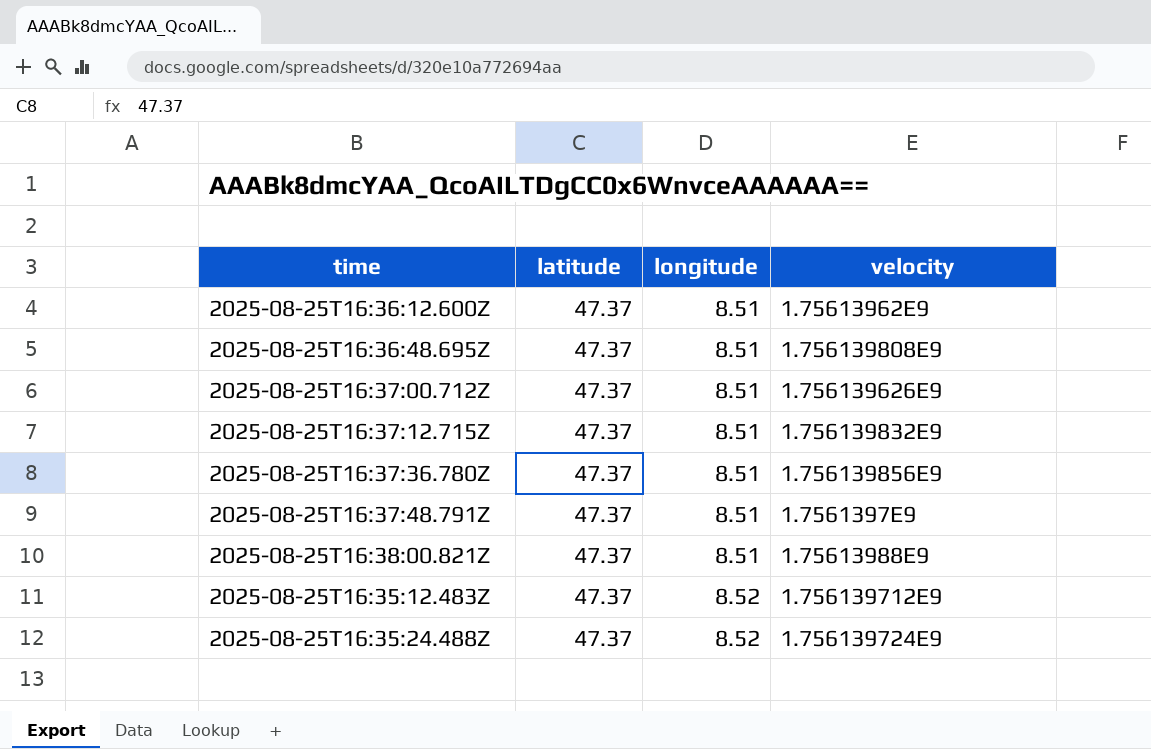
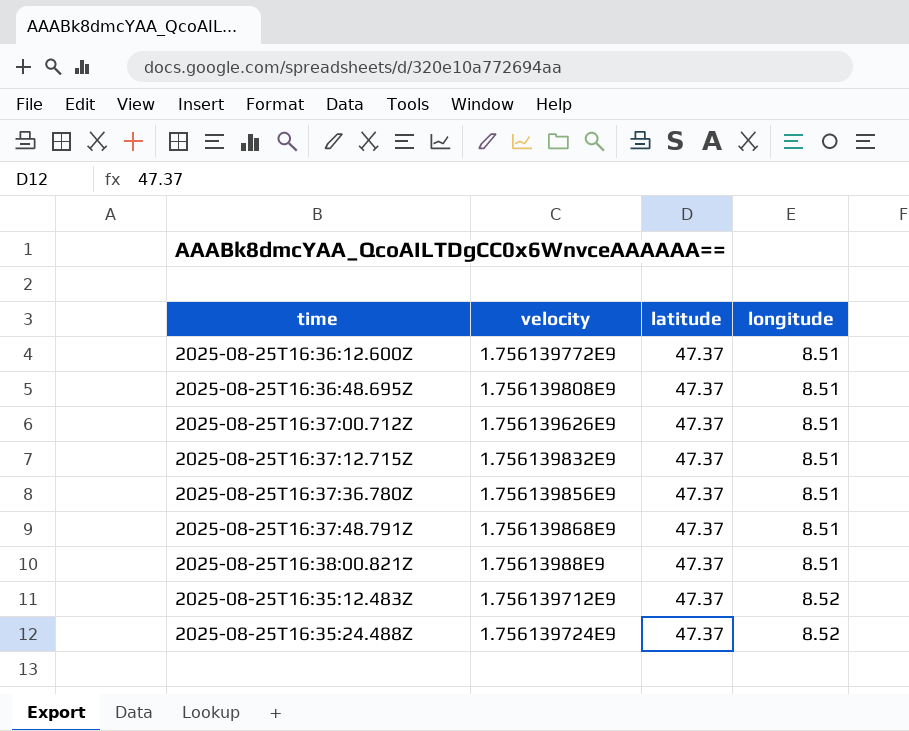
column velocity | position: 4 -> 2
2025-08-25T16:36:12.600Z | velocity: 1.75613962E9 -> 1.756139772E9
2025-08-25T16:37:48.791Z | velocity: 1.7561397E9 -> 1.756139868E9

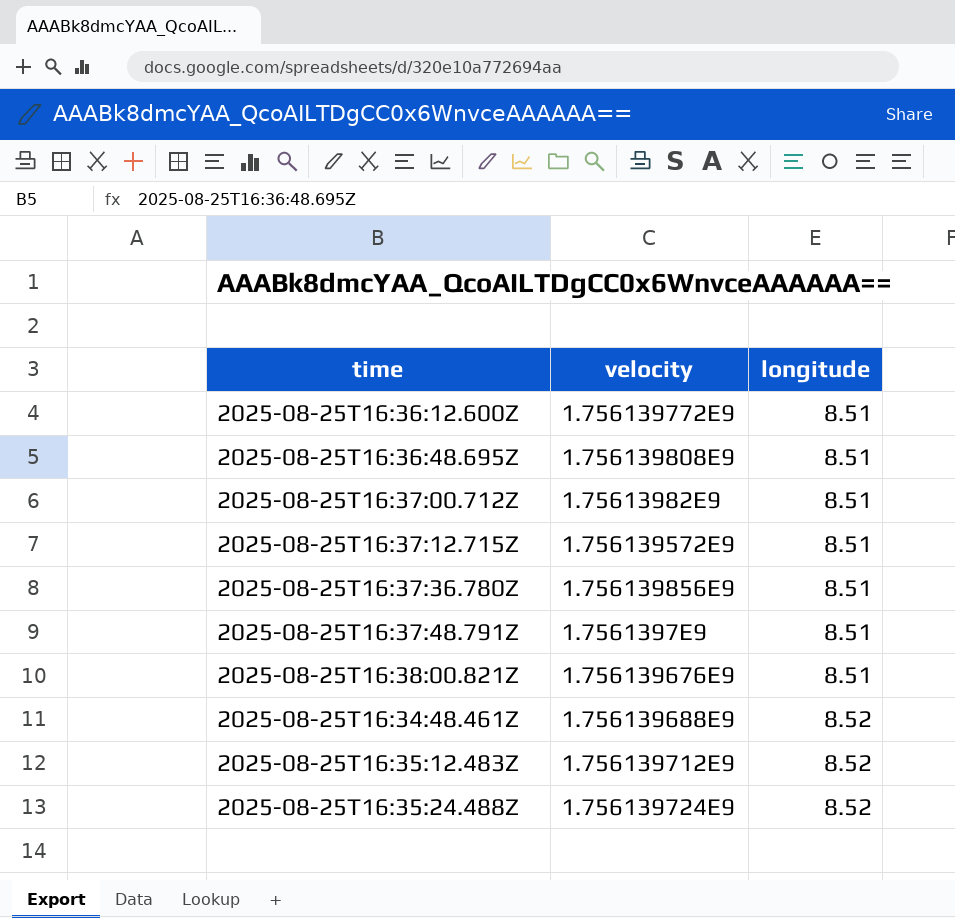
column latitude | position: 3 -> none
2025-08-25T16:37:00.712Z | velocity: 1.756139626E9 -> 1.75613982E9
2025-08-25T16:37:12.715Z | velocity: 1.756139832E9 -> 1.756139572E9
2025-08-25T16:37:48.791Z | velocity: 1.756139868E9 -> 1.7561397E9
2025-08-25T16:38:00.821Z | velocity: 1.75613988E9 -> 1.756139676E9
row 2025-08-25T16:34:48.461Z: none -> 1.756139688E9 | 8.52

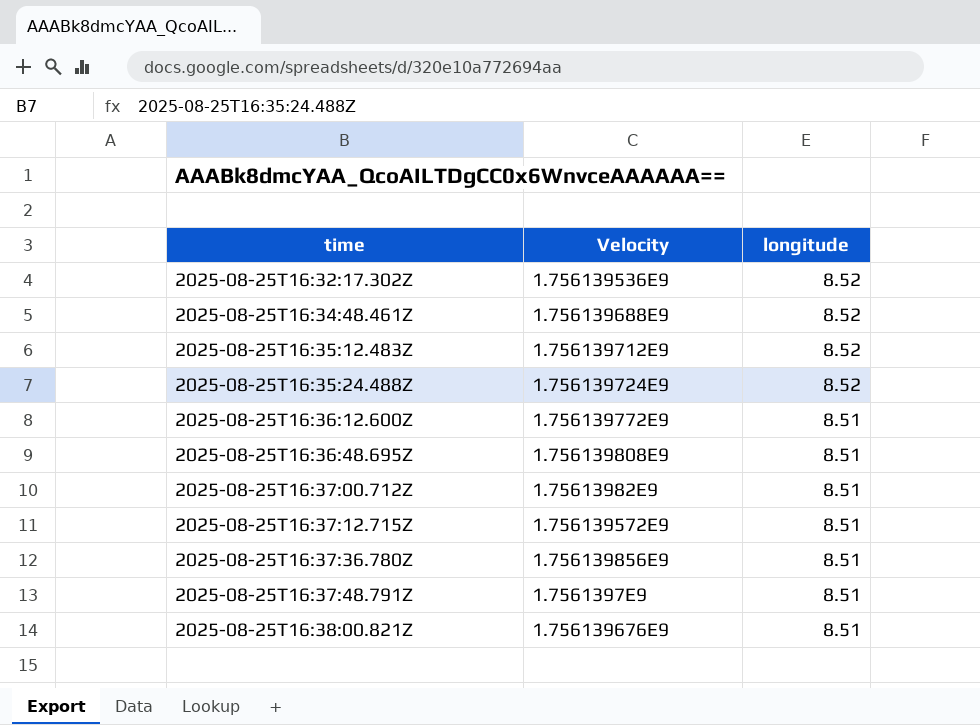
row order: longitude ascending -> time ascending
column name: velocity -> Velocity
row 2025-08-25T16:32:17.302Z: none -> 1.756139536E9 | 8.52

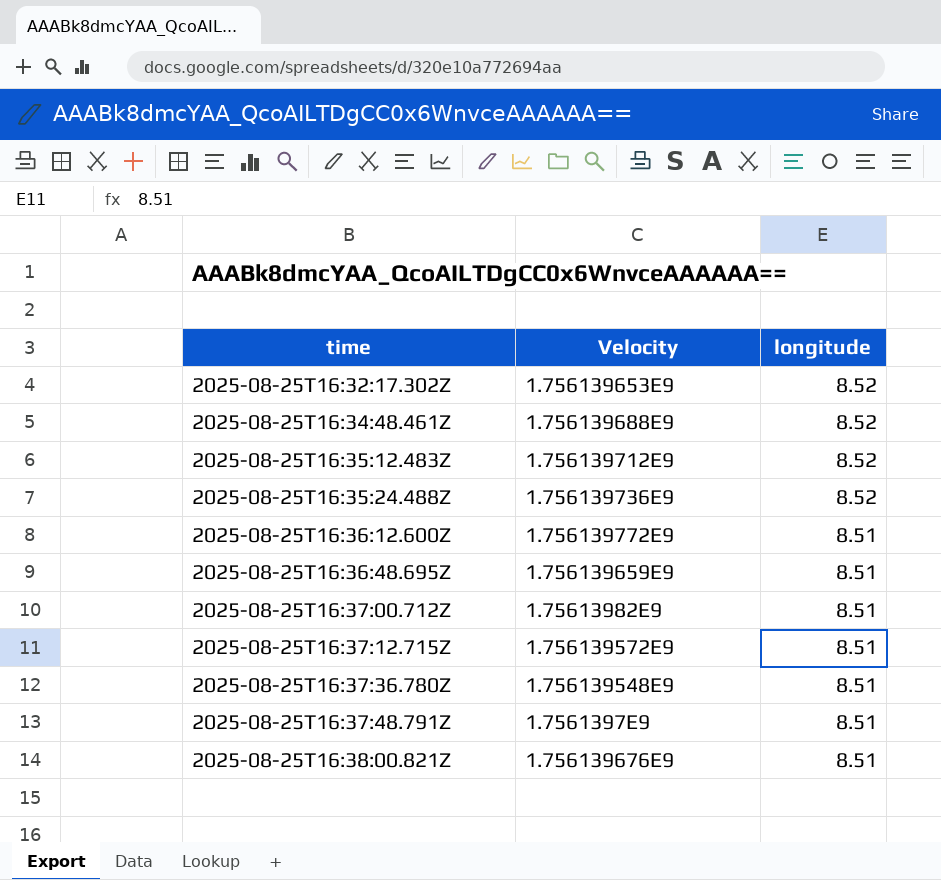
2025-08-25T16:32:17.302Z | Velocity: 1.756139536E9 -> 1.756139653E9
2025-08-25T16:35:24.488Z | Velocity: 1.756139724E9 -> 1.756139736E9
2025-08-25T16:36:48.695Z | Velocity: 1.756139808E9 -> 1.756139659E9
2025-08-25T16:37:36.780Z | Velocity: 1.756139856E9 -> 1.756139548E9

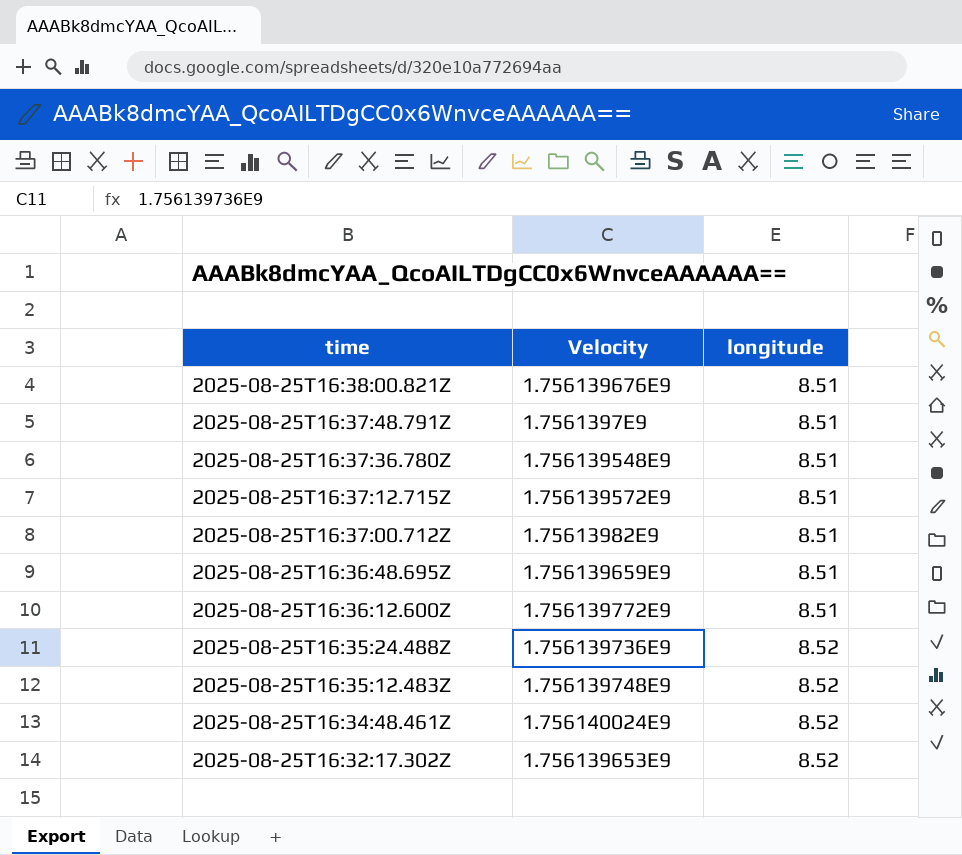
row order: time ascending -> time descending
2025-08-25T16:35:12.483Z | Velocity: 1.756139712E9 -> 1.756139748E9
2025-08-25T16:34:48.461Z | Velocity: 1.756139688E9 -> 1.756140024E9

